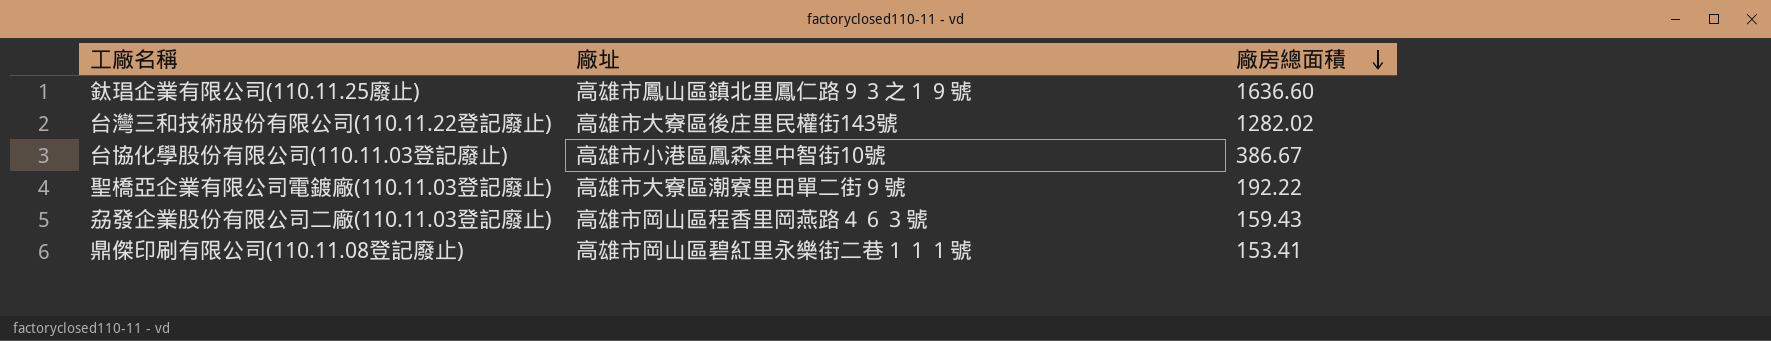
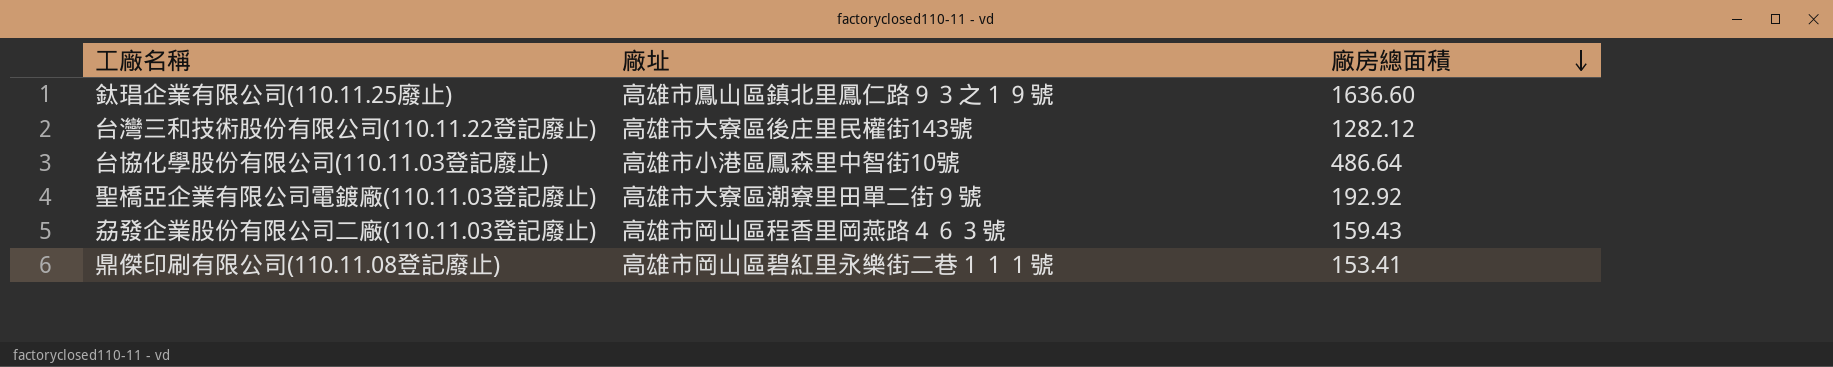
台灣三和技術股份有限公司(110.11.22登記廢止) | 廠房總面積: 1282.02 -> 1282.12
台協化學股份有限公司(110.11.03登記廢止) | 廠房總面積: 386.67 -> 486.64
聖橋亞企業有限公司電鍍廠(110.11.03登記廢止) | 廠房總面積: 192.22 -> 192.92

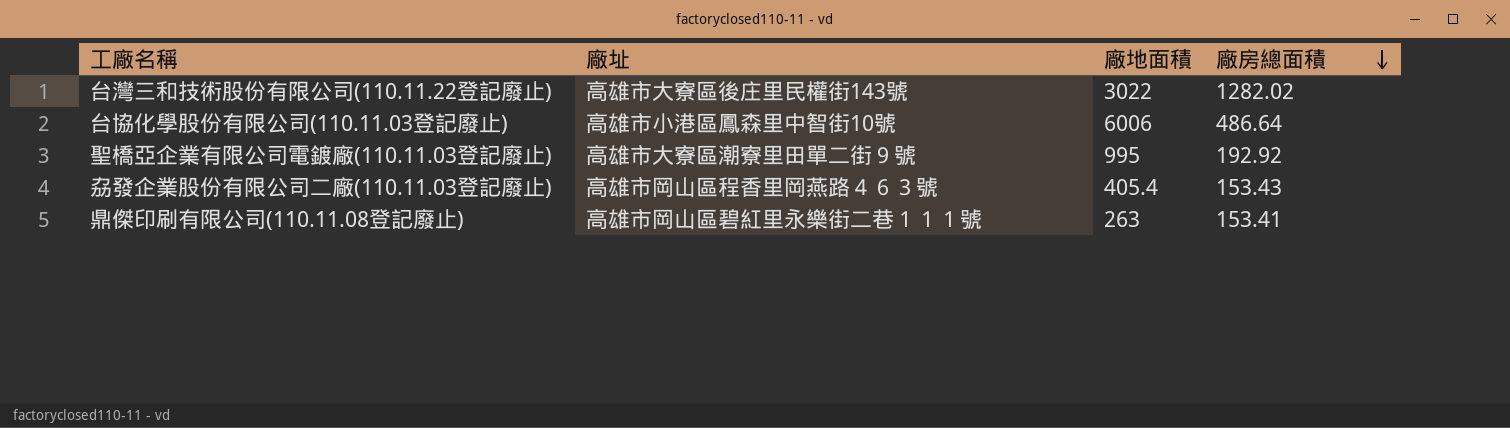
column 廠地面積 | position: none -> 3
row 鈦琩企業有限公司(110.11.25廢止): 高雄市鳳山區鎮北里鳳仁路９３之１９號 | 1636.60 -> none
台灣三和技術股份有限公司(110.11.22登記廢止) | 廠房總面積: 1282.12 -> 1282.02
劦發企業股份有限公司二廠(110.11.03登記廢止) | 廠房總面積: 159.43 -> 153.43

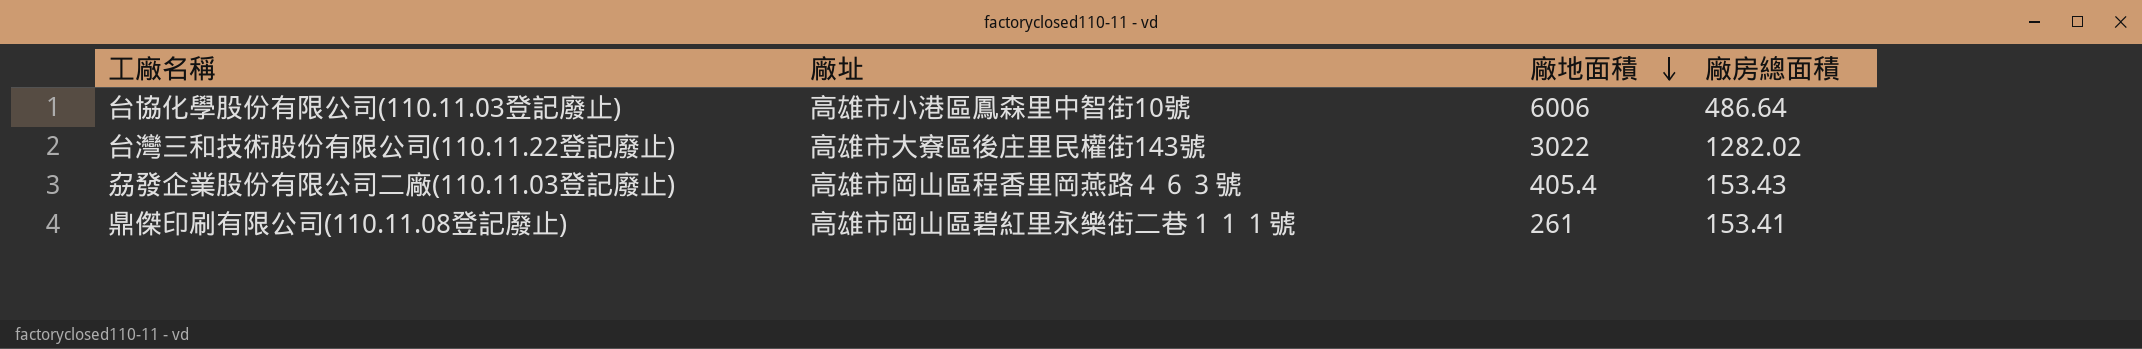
row order: 廠房總面積 descending -> 廠地面積 descending
row 聖橋亞企業有限公司電鍍廠(110.11.03登記廢止): 高雄市大寮區潮寮里田單二街９號 | 995 | 192.92 -> none
鼎傑印刷有限公司(110.11.08登記廢止) | 廠地面積: 263 -> 261

